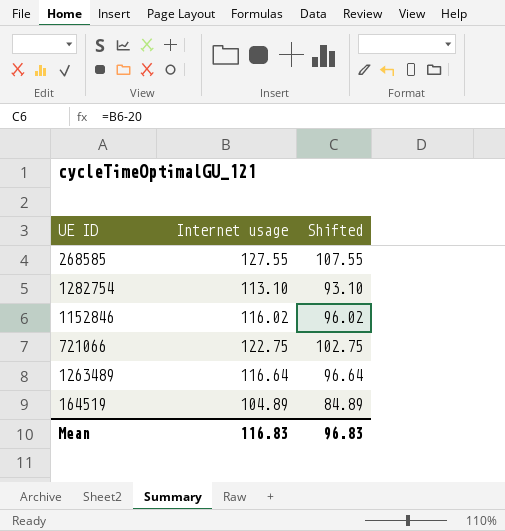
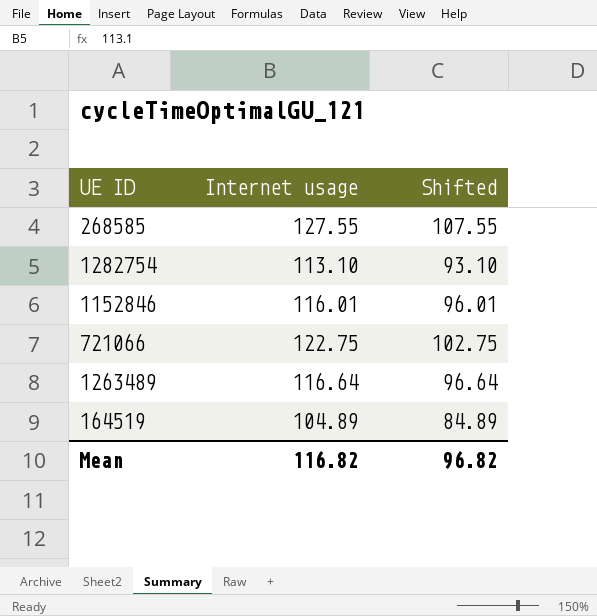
1152846 | Internet usage: 116.02 -> 116.01
1152846 | Shifted: 96.02 -> 96.01
Mean | Internet usage: 116.83 -> 116.82
Mean | Shifted: 96.83 -> 96.82

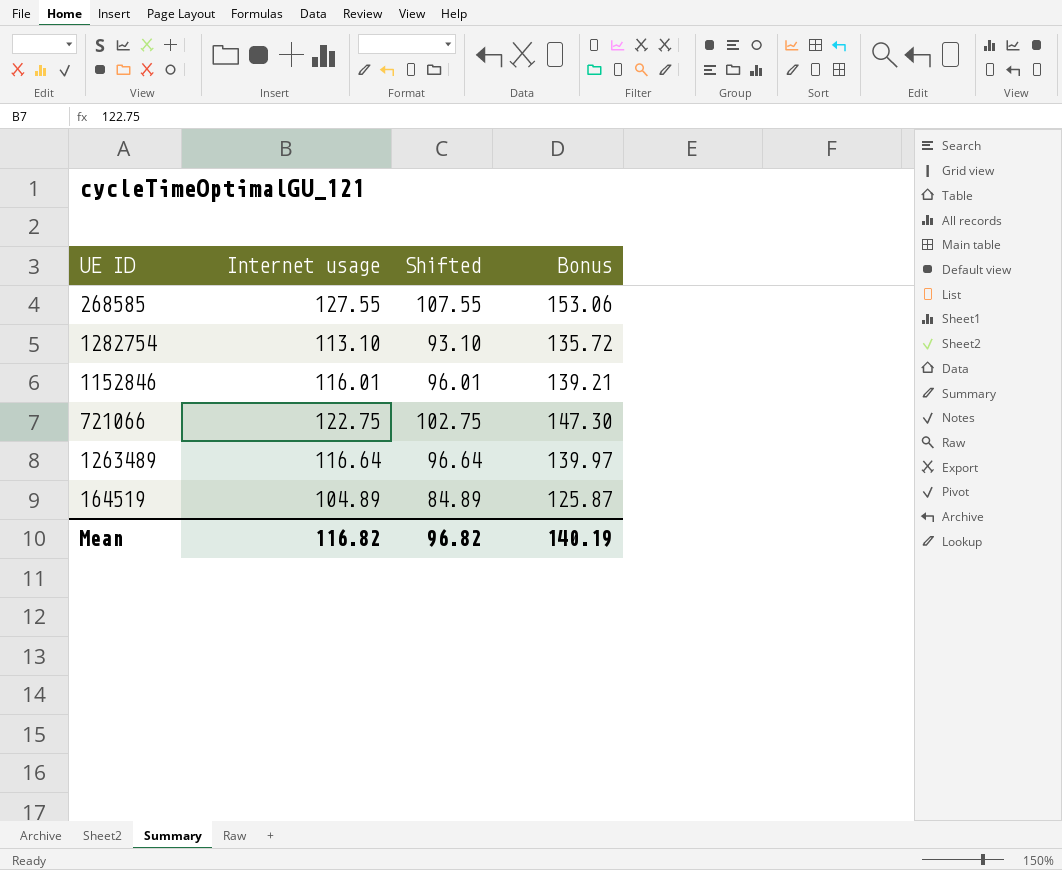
column Bonus | formula: none -> [Internet usage] * 1.2

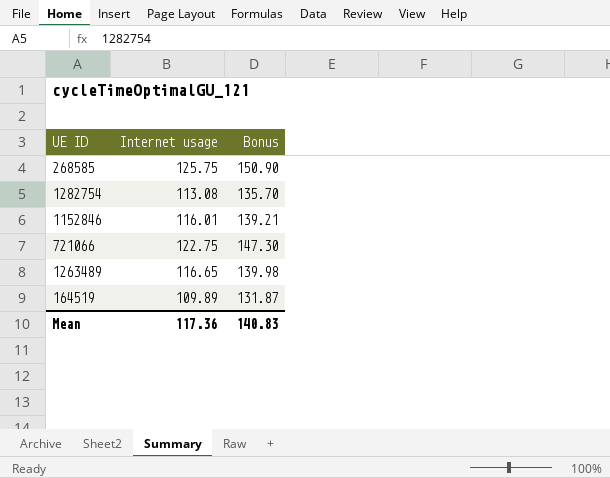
column Shifted | formula: [Internet usage] - 20 -> none
268585 | Internet usage: 127.55 -> 125.75
268585 | Bonus: 153.06 -> 150.90
1282754 | Internet usage: 113.10 -> 113.08
1282754 | Bonus: 135.72 -> 135.70
1263489 | Internet usage: 116.64 -> 116.65
1263489 | Bonus: 139.97 -> 139.98
164519 | Internet usage: 104.89 -> 109.89
164519 | Bonus: 125.87 -> 131.87
Mean | Internet usage: 116.82 -> 117.36
Mean | Bonus: 140.19 -> 140.83

